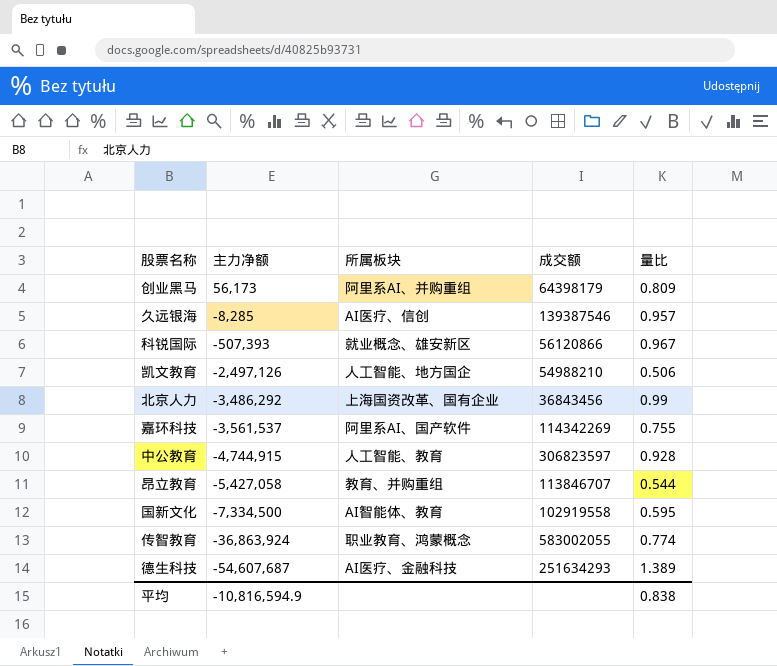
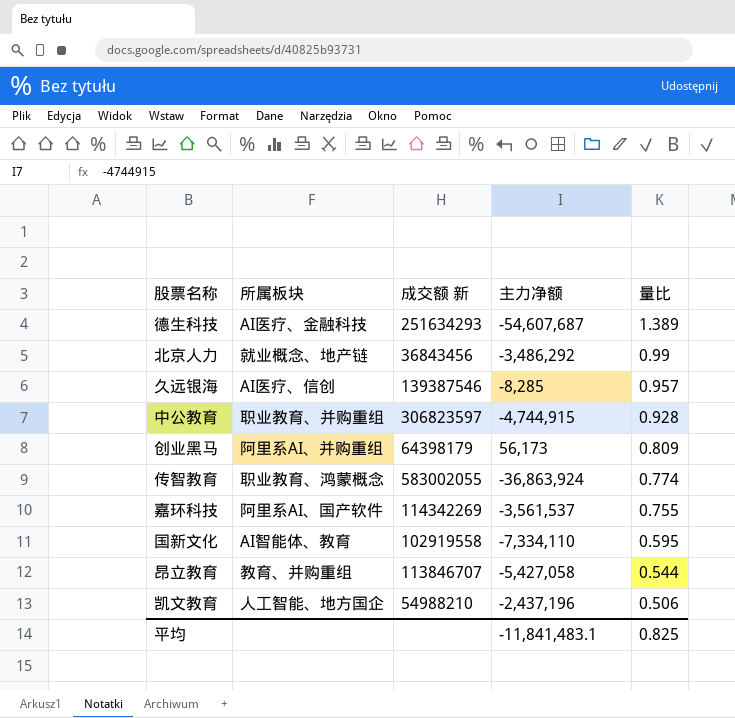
row order: 主力净额 descending -> 量比 descending
column name: 成交额 -> 成交额 新
column 主力净额 | position: 2 -> 4
row 科锐国际: -507,393 | 就业概念、雄安新区 | 56120866 | 0.967 -> none
北京人力 | 所属板块: 上海国资改革、国有企业 -> 就业概念、地产链
中公教育 | 所属板块: 人工智能、教育 -> 职业教育、并购重组
国新文化 | 主力净额: -7,334,500 -> -7,334,110
凯文教育 | 主力净额: -2,497,126 -> -2,437,196
平均 | 主力净额: -10,816,594.9 -> -11,841,483.1
平均 | 量比: 0.838 -> 0.825

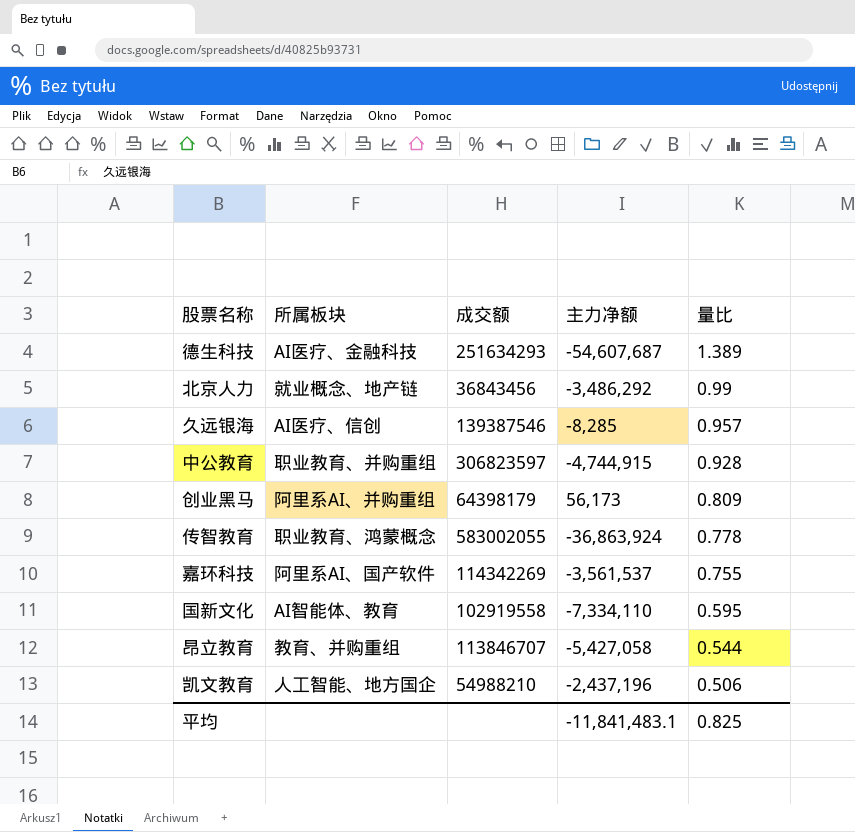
column name: 成交额 新 -> 成交额
传智教育 | 量比: 0.774 -> 0.778

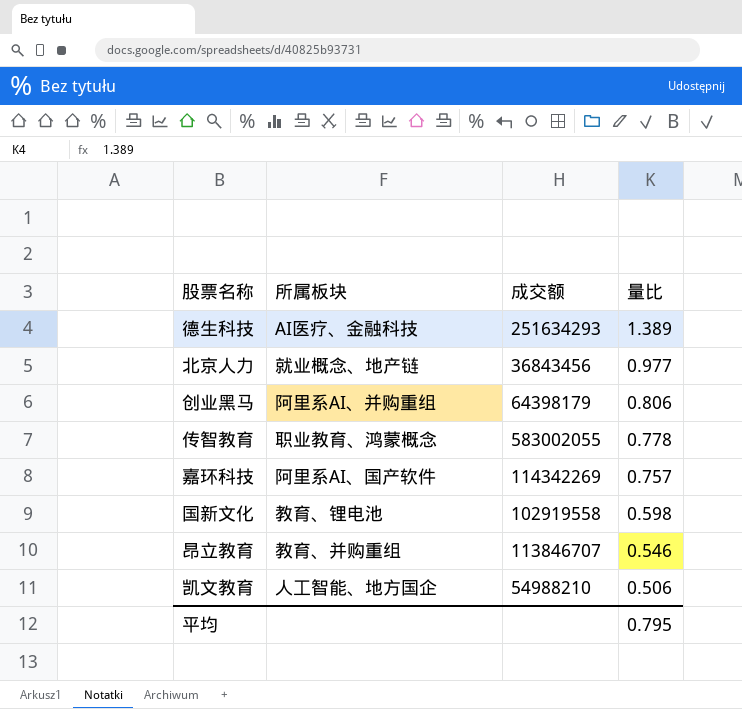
column 主力净额 | position: 4 -> none
row 久远银海: AI医疗、信创 | 139387546 | -8,285 | 0.957 -> none
row 中公教育: 职业教育、并购重组 | 306823597 | -4,744,915 | 0.928 -> none
北京人力 | 量比: 0.99 -> 0.977
创业黑马 | 量比: 0.809 -> 0.806
嘉环科技 | 量比: 0.755 -> 0.757
国新文化 | 所属板块: AI智能体、教育 -> 教育、锂电池
国新文化 | 量比: 0.595 -> 0.598
昂立教育 | 量比: 0.544 -> 0.546
平均 | 量比: 0.825 -> 0.795

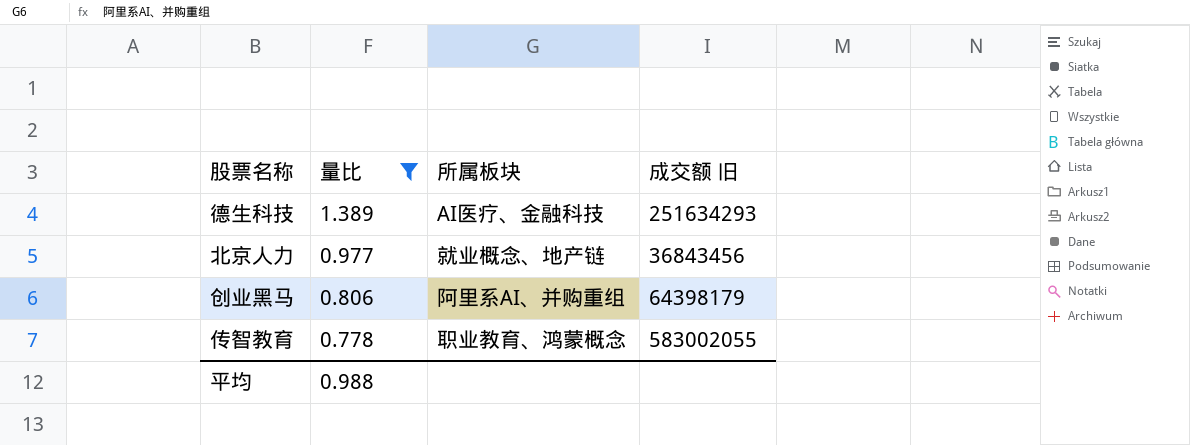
filter: none -> 量比 >= 0.778
column 量比 | position: 4 -> 2
column name: 成交额 -> 成交额 旧
平均 | 量比: 0.795 -> 0.988

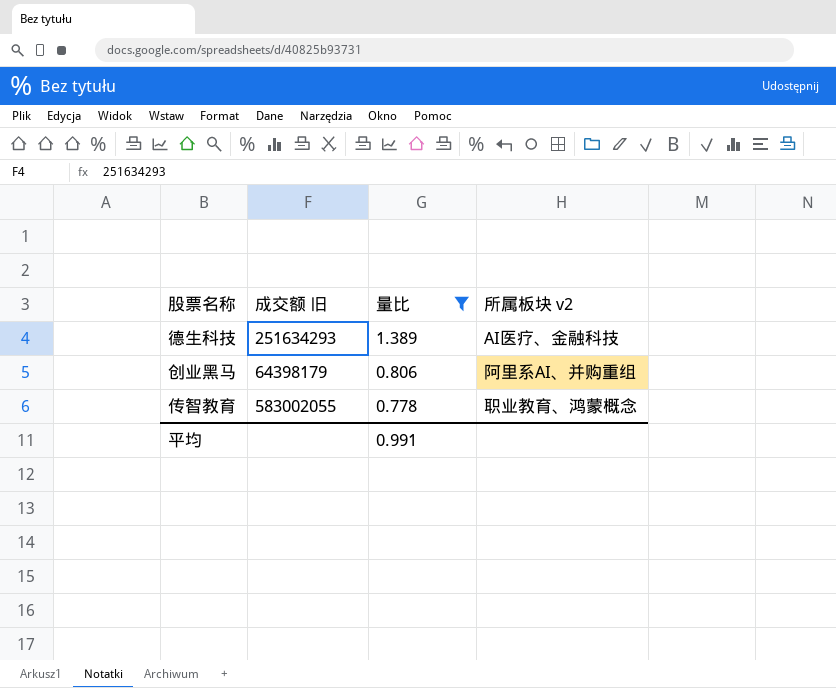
column 成交额 旧 | position: 4 -> 2
column name: 所属板块 -> 所属板块 v2
row 北京人力: 0.977 | 就业概念、地产链 | 36843456 -> none
平均 | 量比: 0.988 -> 0.991

